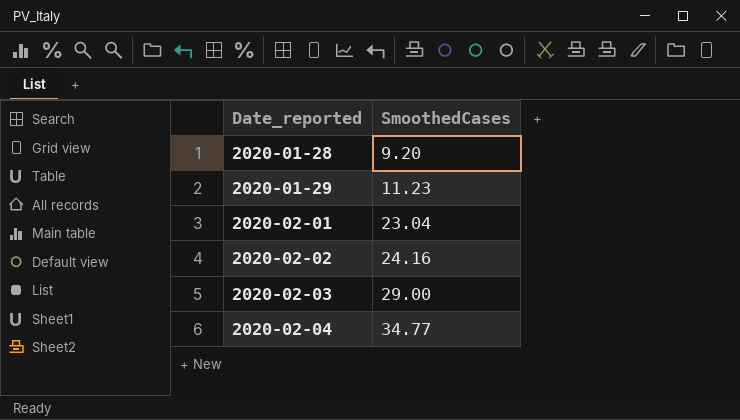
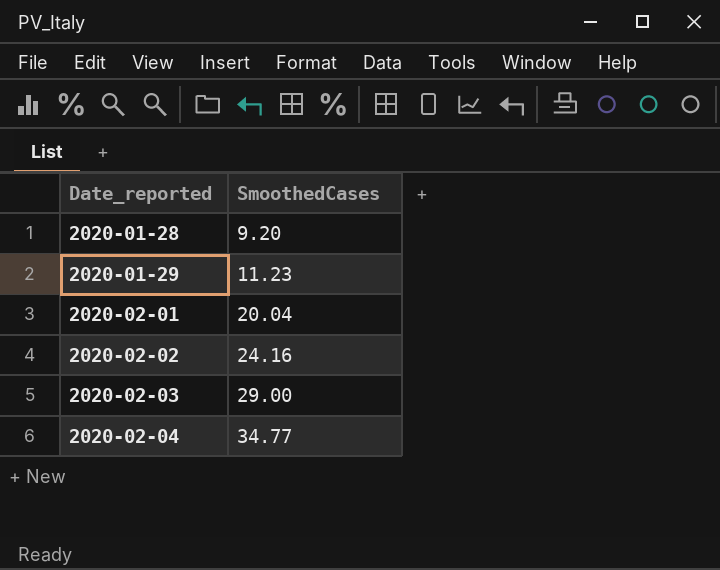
2020-02-01 | SmoothedCases: 23.04 -> 20.04

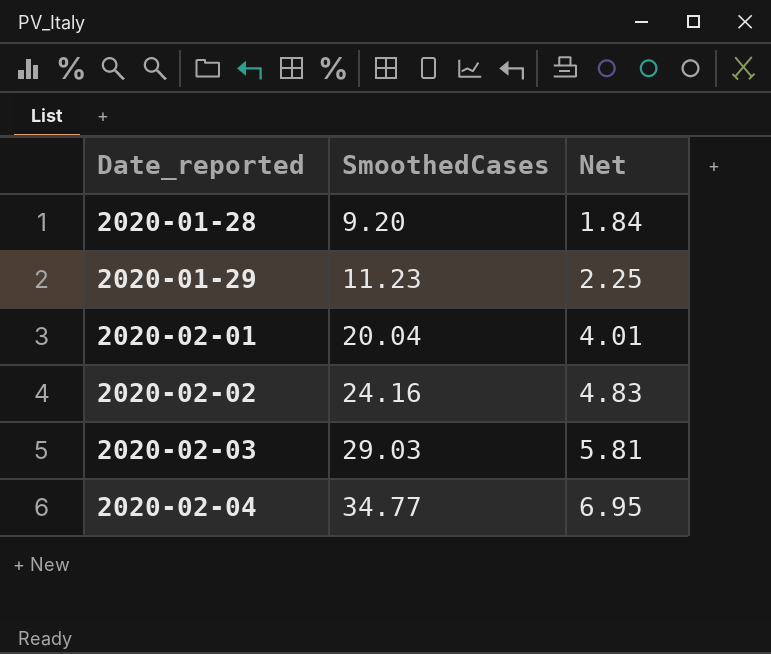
column Net | formula: none -> [SmoothedCases] * 0.2
2020-02-03 | SmoothedCases: 29.00 -> 29.03

